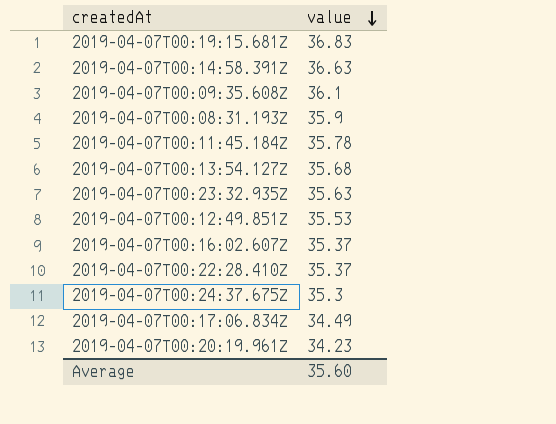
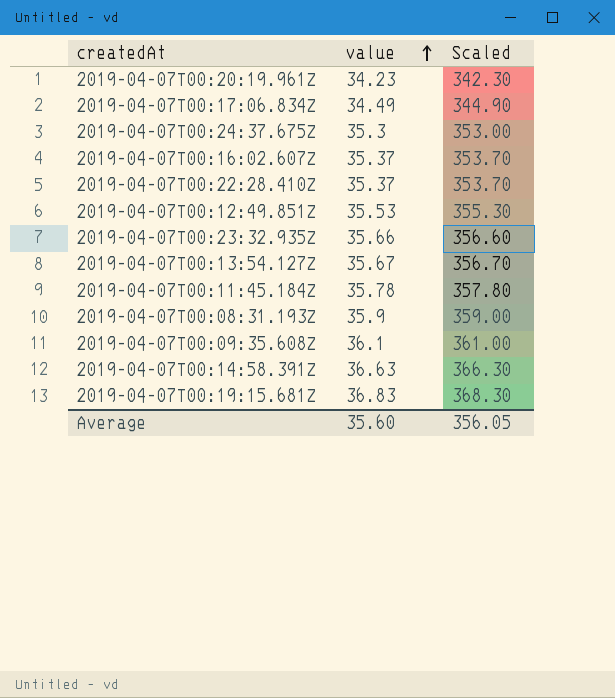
row order: value descending -> value ascending
column Scaled | formula: none -> [value] * 10
2019-04-07T00:23:32.935Z | value: 35.63 -> 35.66
2019-04-07T00:13:54.127Z | value: 35.68 -> 35.67

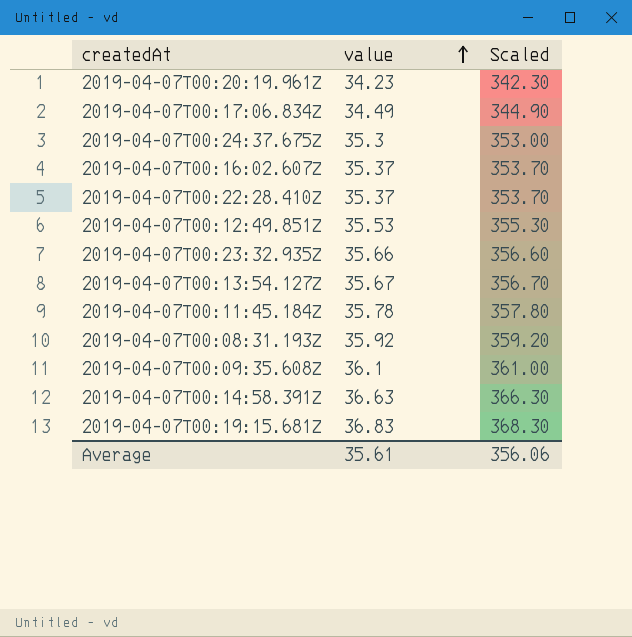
2019-04-07T00:08:31.193Z | value: 35.9 -> 35.92
2019-04-07T00:08:31.193Z | Scaled: 359.00 -> 359.20
Average | value: 35.60 -> 35.61
Average | Scaled: 356.05 -> 356.06

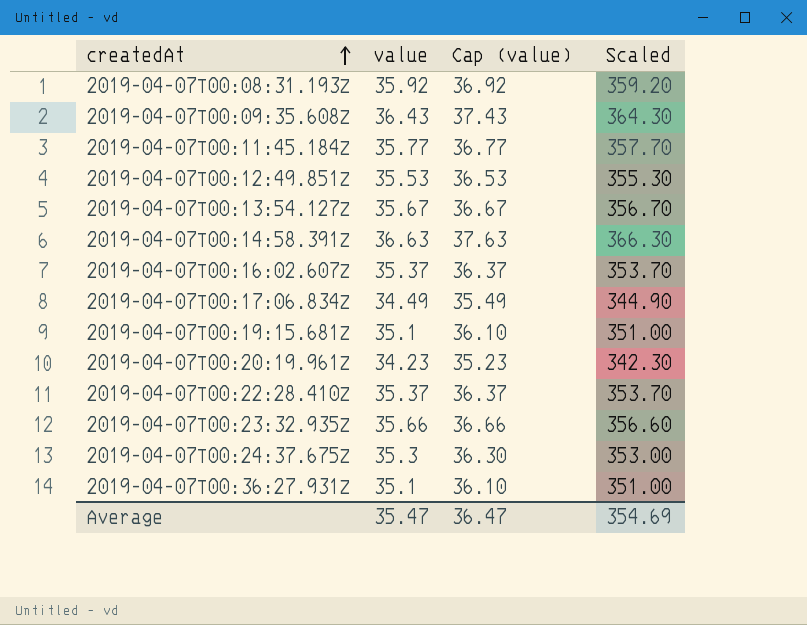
row order: value ascending -> createdAt ascending
column Cap (value) | formula: none -> [value] + 1
2019-04-07T00:09:35.608Z | value: 36.1 -> 36.43
2019-04-07T00:09:35.608Z | Scaled: 361.00 -> 364.30
2019-04-07T00:11:45.184Z | value: 35.78 -> 35.77
2019-04-07T00:11:45.184Z | Scaled: 357.80 -> 357.70
2019-04-07T00:19:15.681Z | value: 36.83 -> 35.1
2019-04-07T00:19:15.681Z | Scaled: 368.30 -> 351.00
row 2019-04-07T00:36:27.931Z: none -> 35.1 | 36.10 | 351.00
Average | value: 35.61 -> 35.47
Average | Scaled: 356.06 -> 354.69

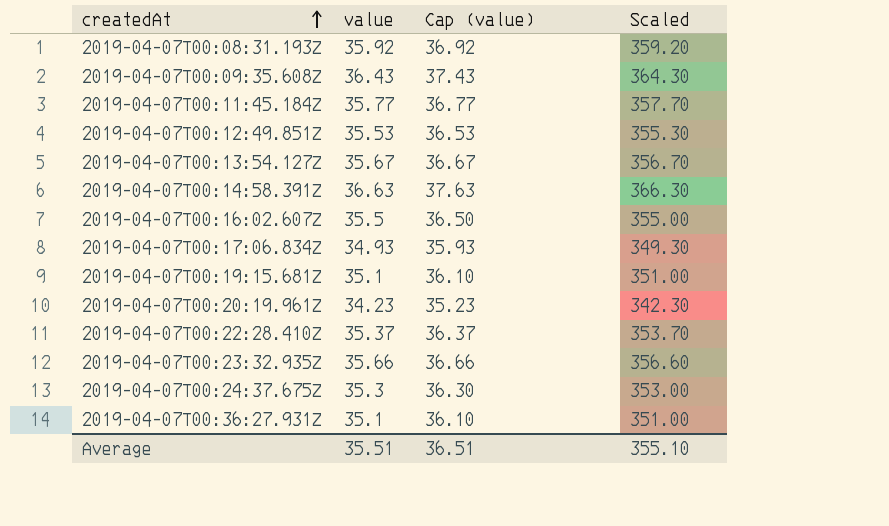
2019-04-07T00:16:02.607Z | value: 35.37 -> 35.5
2019-04-07T00:16:02.607Z | Cap (value): 36.37 -> 36.50
2019-04-07T00:16:02.607Z | Scaled: 353.70 -> 355.00
2019-04-07T00:17:06.834Z | value: 34.49 -> 34.93
2019-04-07T00:17:06.834Z | Cap (value): 35.49 -> 35.93
2019-04-07T00:17:06.834Z | Scaled: 344.90 -> 349.30
Average | value: 35.47 -> 35.51
Average | Cap (value): 36.47 -> 36.51
Average | Scaled: 354.69 -> 355.10

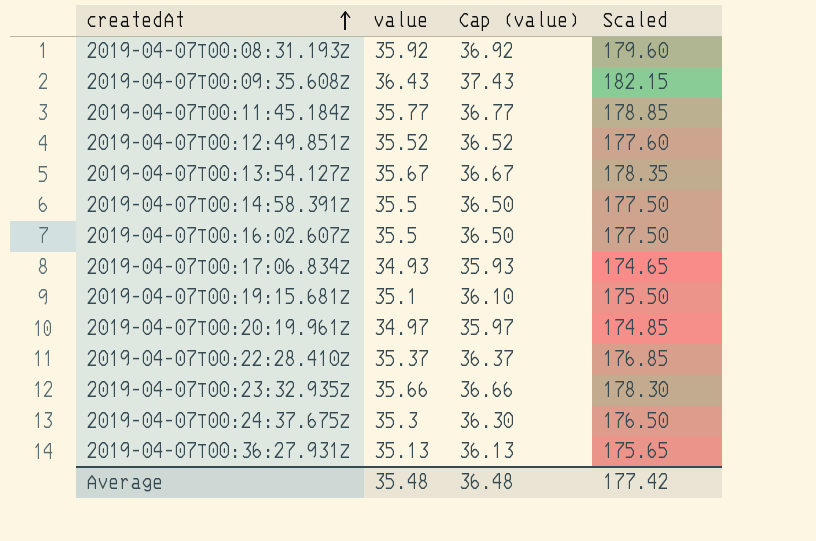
column Scaled | formula: [value] * 10 -> [value] * 5
2019-04-07T00:12:49.851Z | value: 35.53 -> 35.52
2019-04-07T00:12:49.851Z | Cap (value): 36.53 -> 36.52
2019-04-07T00:14:58.391Z | value: 36.63 -> 35.5
2019-04-07T00:14:58.391Z | Cap (value): 37.63 -> 36.50
2019-04-07T00:20:19.961Z | value: 34.23 -> 34.97
2019-04-07T00:20:19.961Z | Cap (value): 35.23 -> 35.97
2019-04-07T00:36:27.931Z | value: 35.1 -> 35.13
2019-04-07T00:36:27.931Z | Cap (value): 36.10 -> 36.13
Average | value: 35.51 -> 35.48
Average | Cap (value): 36.51 -> 36.48
Average | Scaled: 355.10 -> 177.42

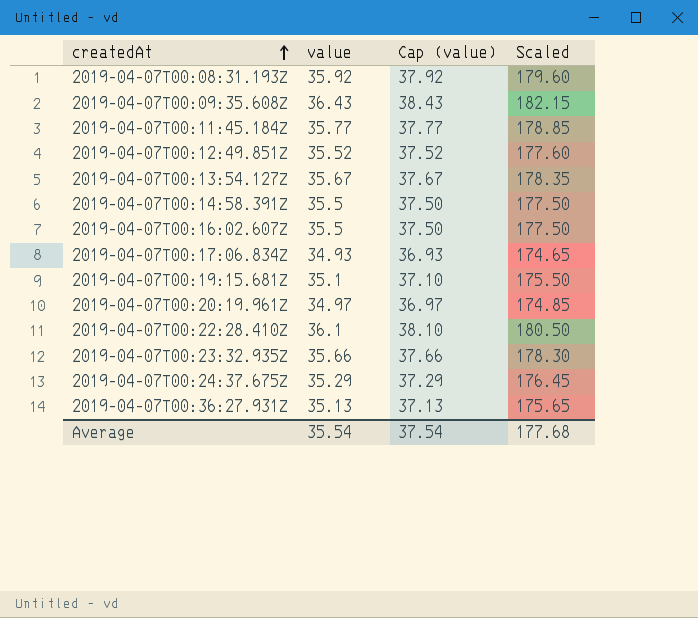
column Cap (value) | formula: [value] + 1 -> [value] + 2
2019-04-07T00:22:28.410Z | value: 35.37 -> 36.1
2019-04-07T00:22:28.410Z | Scaled: 176.85 -> 180.50
2019-04-07T00:24:37.675Z | value: 35.3 -> 35.29
2019-04-07T00:24:37.675Z | Scaled: 176.50 -> 176.45
Average | value: 35.48 -> 35.54
Average | Cap (value): 36.48 -> 37.54
Average | Scaled: 177.42 -> 177.68

